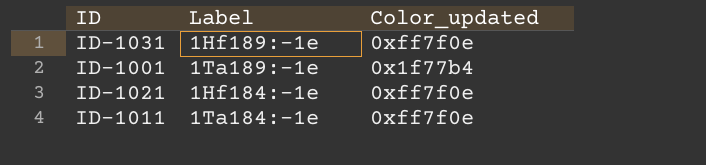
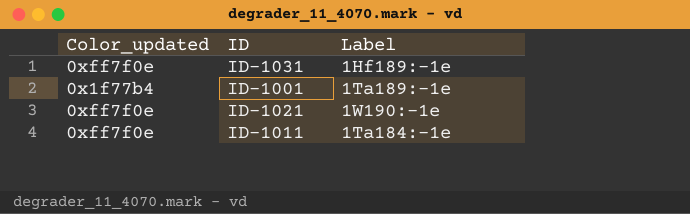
column Color_updated | position: 3 -> 1
ID-1021 | Label: 1Hf184:-1e -> 1W190:-1e

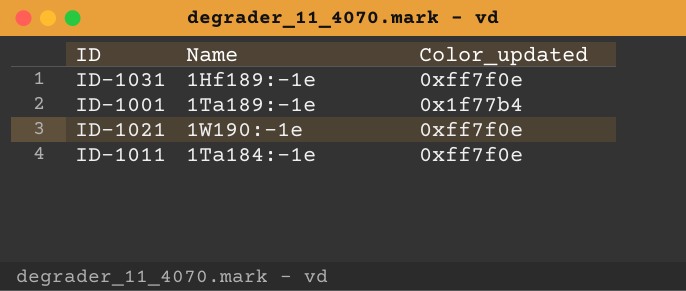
column name: Label -> Name
column Color_updated | position: 1 -> 3

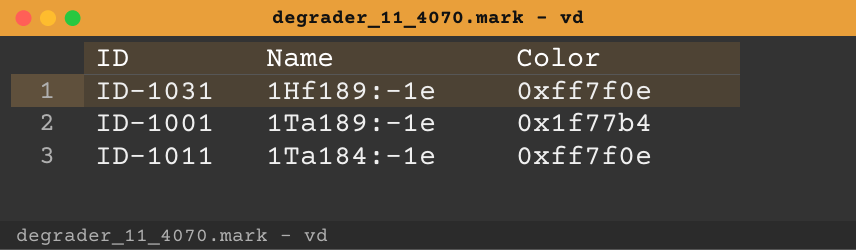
column name: Color_updated -> Color
row ID-1021: 1W190:-1e | 0xff7f0e -> none

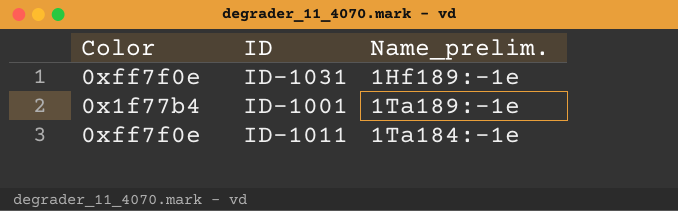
column Color | position: 3 -> 1
column name: Name -> Name_prelim.

